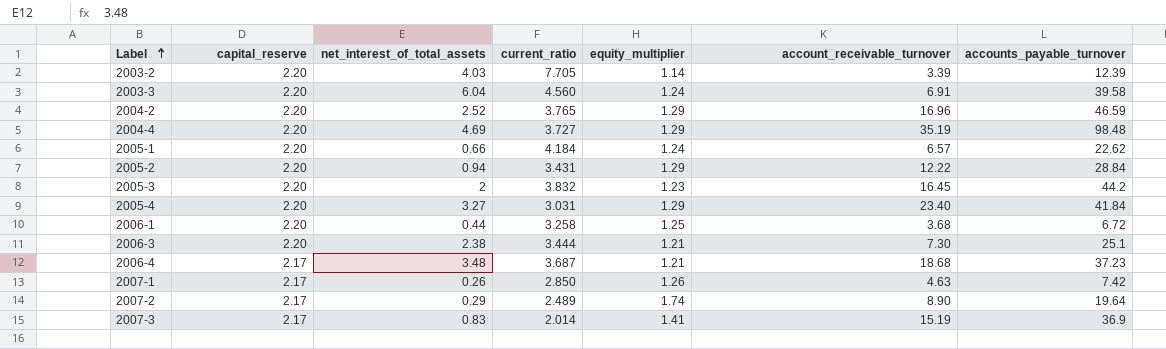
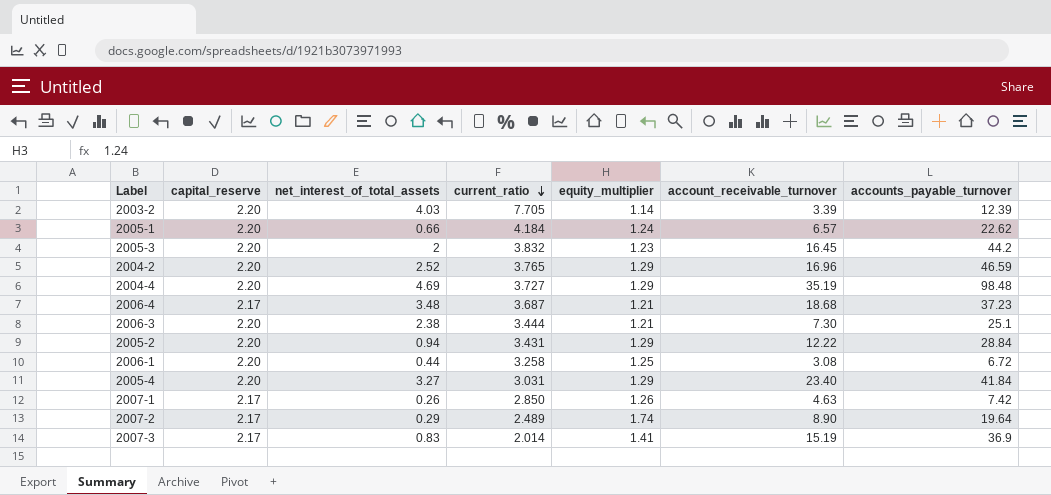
row order: Label ascending -> current_ratio descending
row 2003-3: 2.20 | 6.04 | 4.560 | 1.24 | 6.91 | 39.58 -> none
2006-1 | account_receivable_turnover: 3.68 -> 3.08

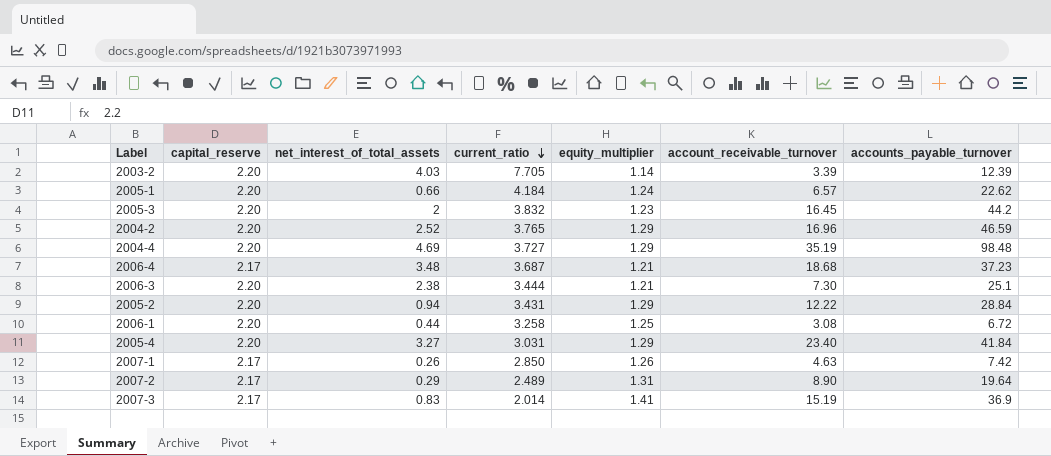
2007-2 | equity_multiplier: 1.74 -> 1.31

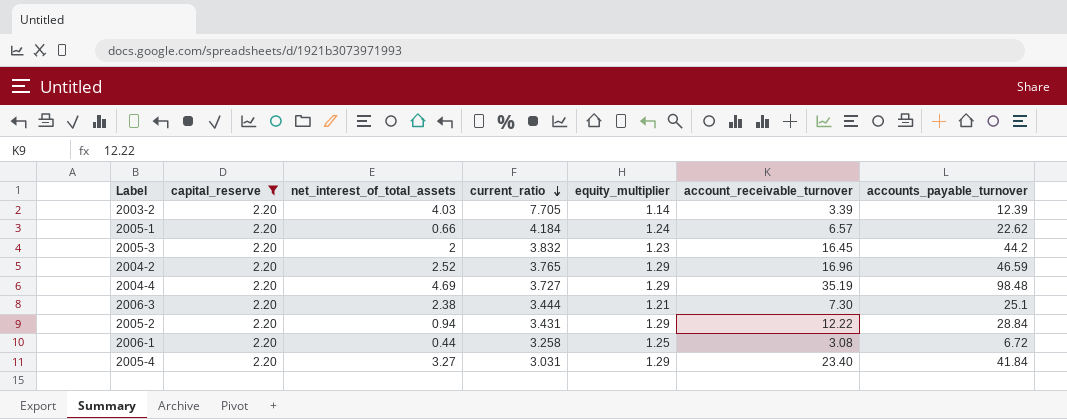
filter: none -> capital_reserve = 2.20

